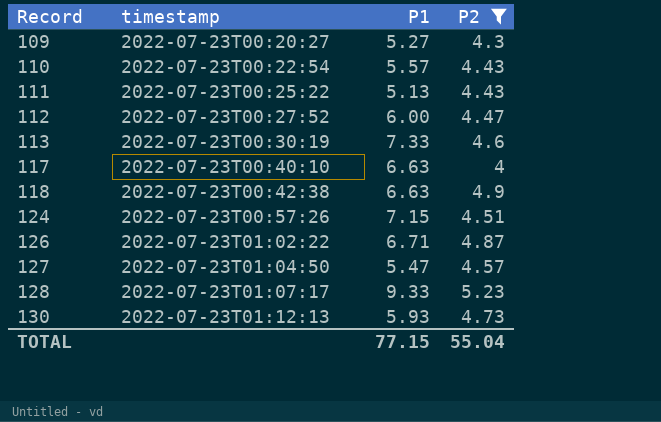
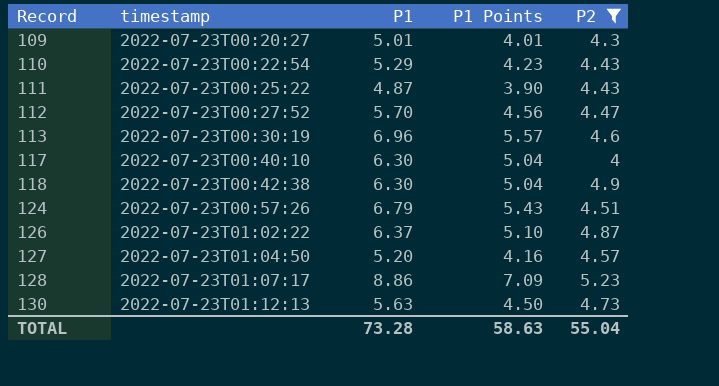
column P1 Points | formula: none -> [P1] * 0.8
109 | P1: 5.27 -> 5.01
110 | P1: 5.57 -> 5.29
111 | P1: 5.13 -> 4.87
112 | P1: 6.00 -> 5.70
113 | P1: 7.33 -> 6.96
117 | P1: 6.63 -> 6.30
118 | P1: 6.63 -> 6.30
124 | P1: 7.15 -> 6.79
126 | P1: 6.71 -> 6.37
127 | P1: 5.47 -> 5.20
128 | P1: 9.33 -> 8.86
130 | P1: 5.93 -> 5.63
TOTAL | P1: 77.15 -> 73.28

